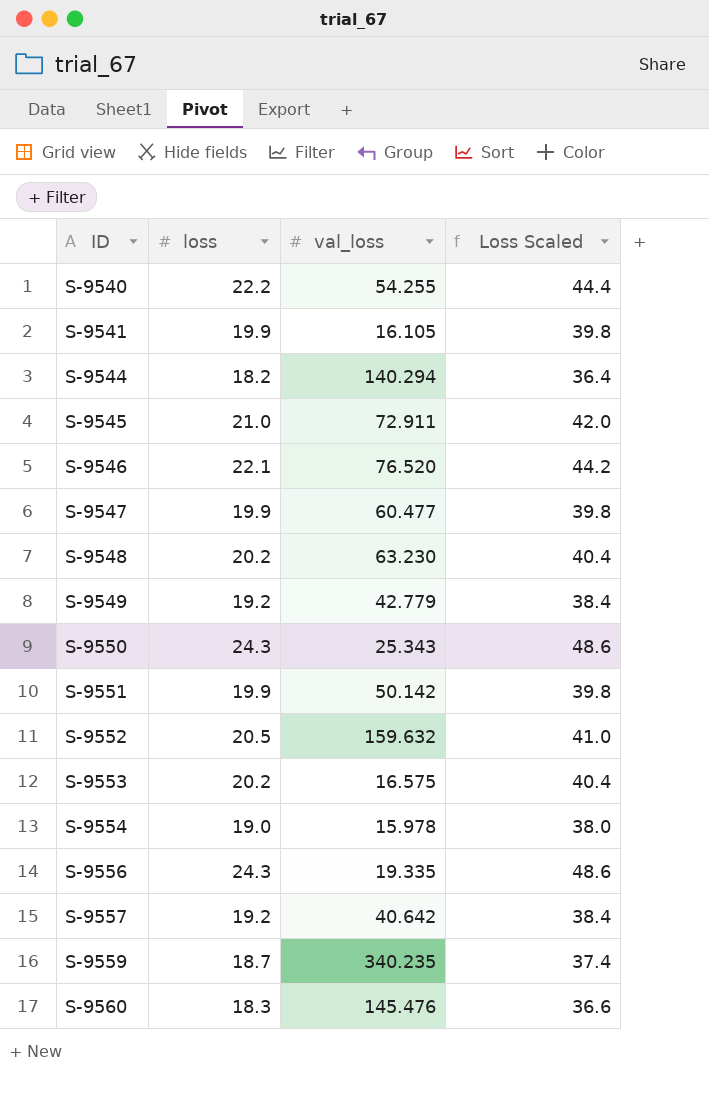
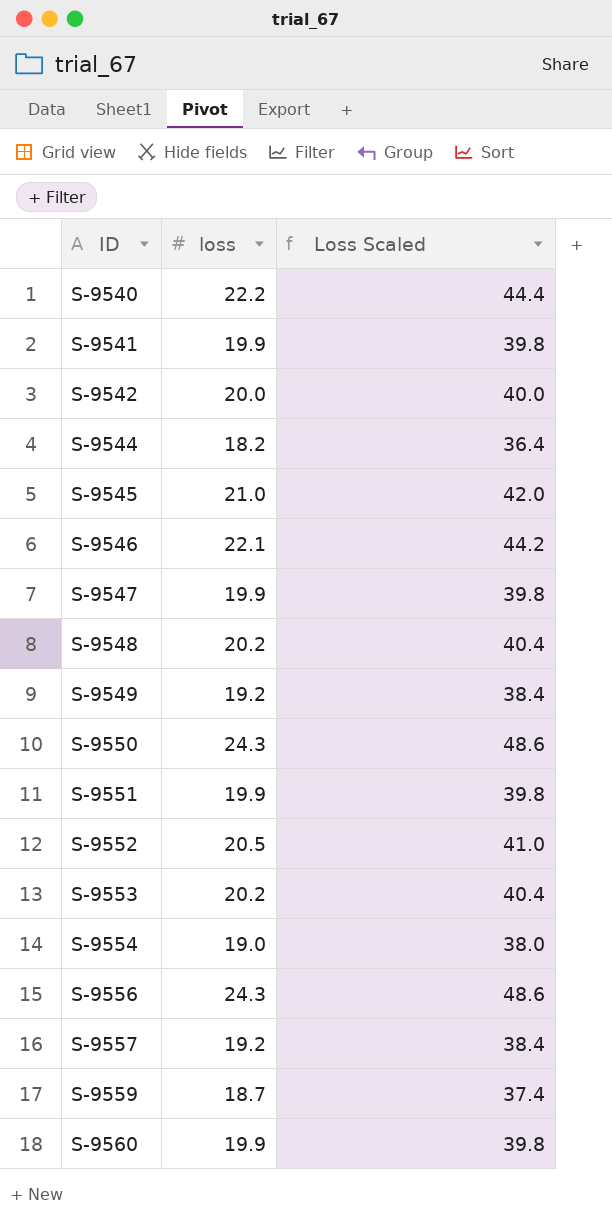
column val_loss | position: 3 -> none
row S-9542: none -> 20.0 | 40.0
S-9560 | loss: 18.3 -> 19.9
S-9560 | Loss Scaled: 36.6 -> 39.8

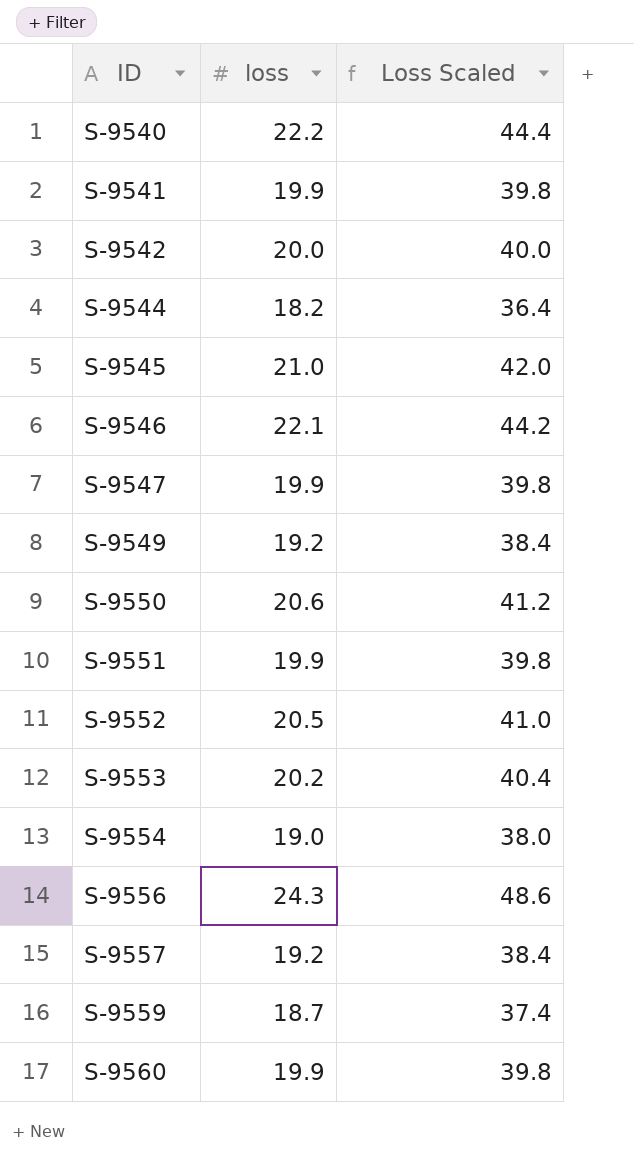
row S-9548: 20.2 | 40.4 -> none
S-9550 | loss: 24.3 -> 20.6
S-9550 | Loss Scaled: 48.6 -> 41.2

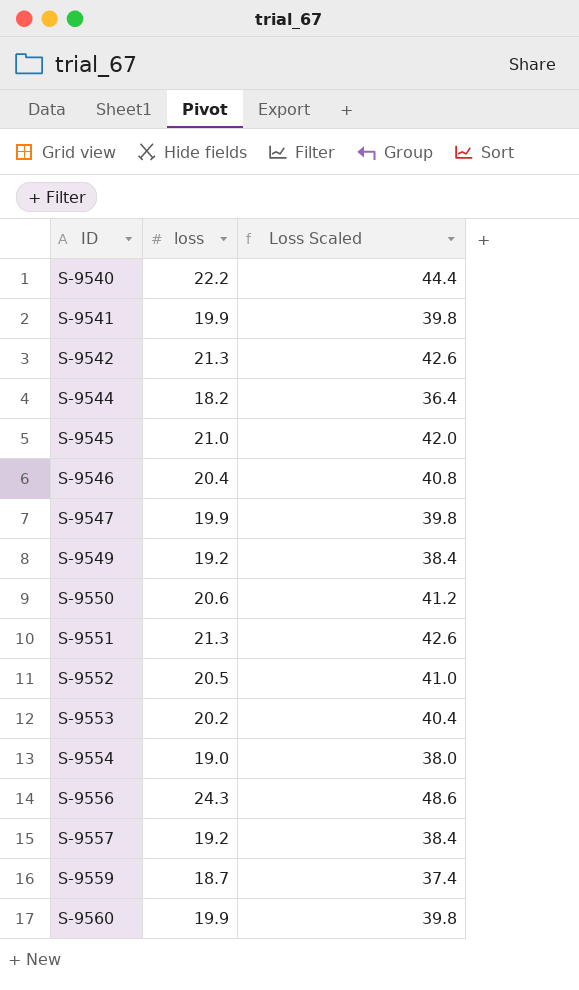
S-9542 | loss: 20.0 -> 21.3
S-9542 | Loss Scaled: 40.0 -> 42.6
S-9546 | loss: 22.1 -> 20.4
S-9546 | Loss Scaled: 44.2 -> 40.8
S-9551 | loss: 19.9 -> 21.3
S-9551 | Loss Scaled: 39.8 -> 42.6

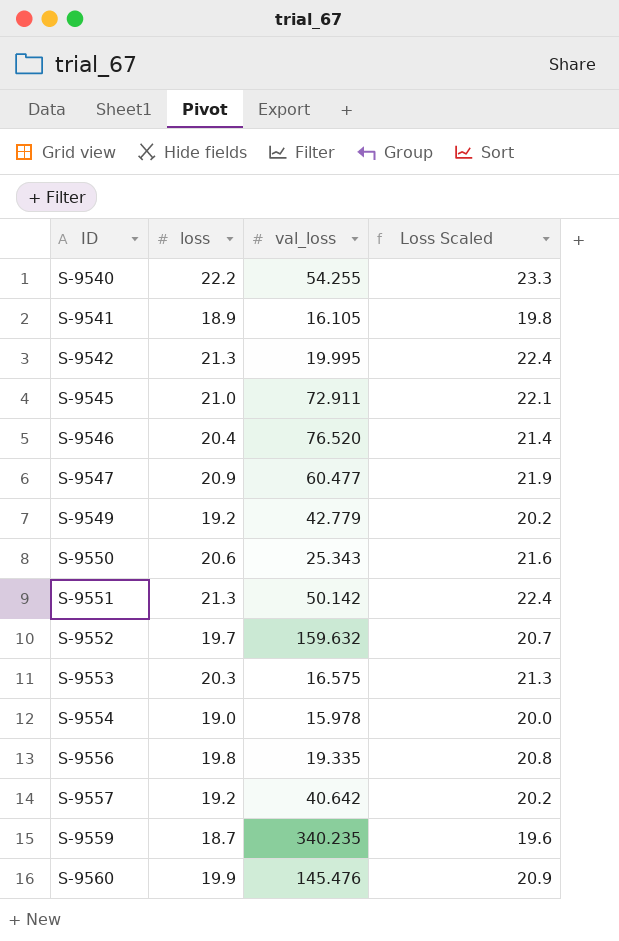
column val_loss | position: none -> 3
column Loss Scaled | formula: [loss] * 2 -> [loss] * 1.05
row S-9544: 18.2 | 36.4 -> none
S-9541 | loss: 19.9 -> 18.9
S-9547 | loss: 19.9 -> 20.9
S-9552 | loss: 20.5 -> 19.7
S-9553 | loss: 20.2 -> 20.3
S-9556 | loss: 24.3 -> 19.8

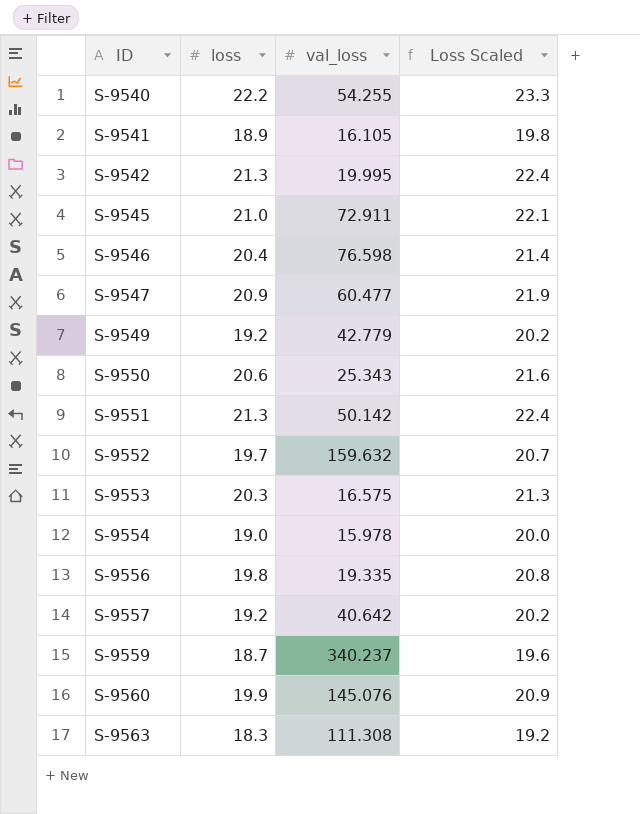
S-9546 | val_loss: 76.520 -> 76.598
S-9559 | val_loss: 340.235 -> 340.237
S-9560 | val_loss: 145.476 -> 145.076
row S-9563: none -> 18.3 | 111.308 | 19.2

